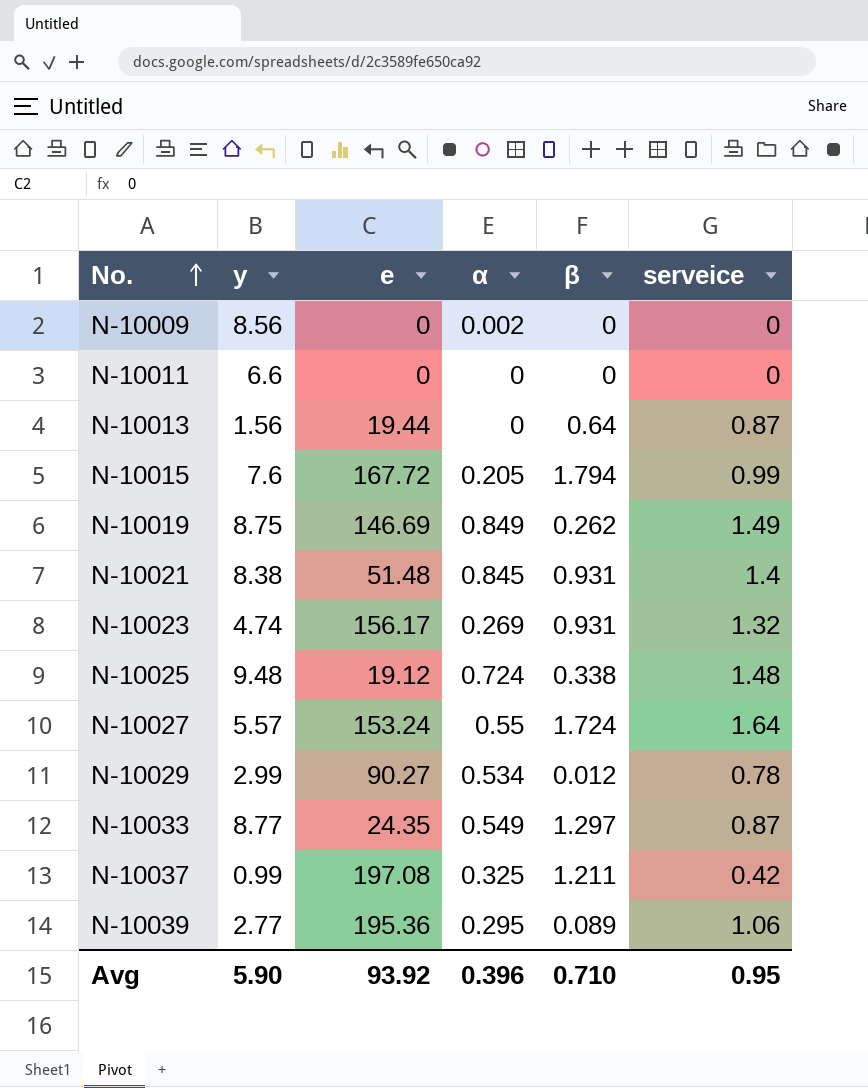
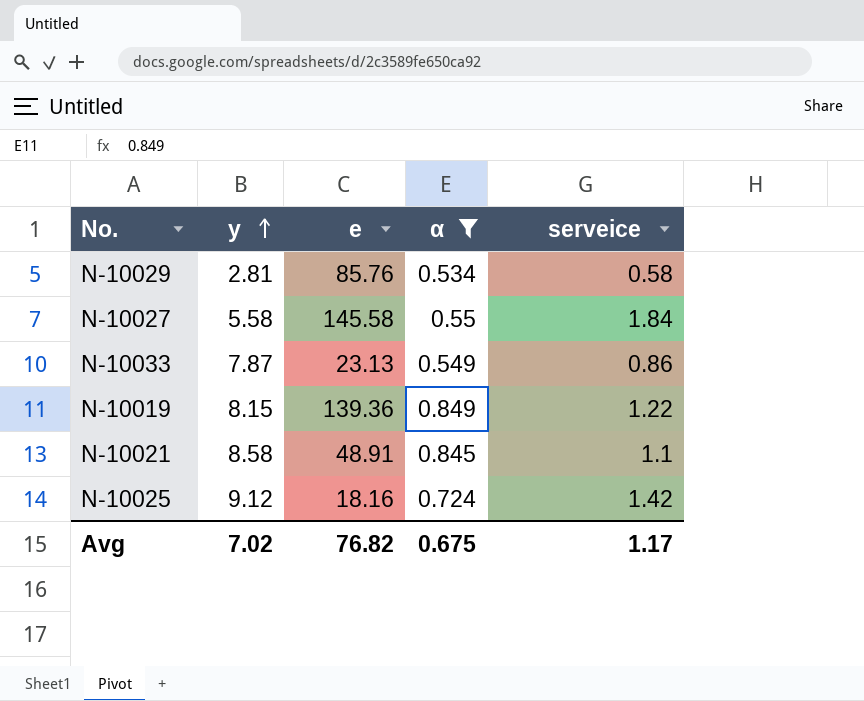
filter: none -> α >= 0.534
row order: No. ascending -> y ascending
column β | position: 5 -> none
N-10029 | y: 2.99 -> 2.81
N-10029 | e: 90.27 -> 85.76
N-10029 | serveice: 0.78 -> 0.58
N-10027 | y: 5.57 -> 5.58
N-10027 | e: 153.24 -> 145.58
N-10027 | serveice: 1.64 -> 1.84
N-10033 | y: 8.77 -> 7.87
N-10033 | e: 24.35 -> 23.13
N-10033 | serveice: 0.87 -> 0.86
N-10019 | y: 8.75 -> 8.15
N-10019 | e: 146.69 -> 139.36
N-10019 | serveice: 1.49 -> 1.22
N-10021 | y: 8.38 -> 8.58
N-10021 | e: 51.48 -> 48.91
N-10021 | serveice: 1.4 -> 1.1
N-10025 | y: 9.48 -> 9.12
N-10025 | e: 19.12 -> 18.16
N-10025 | serveice: 1.48 -> 1.42
Avg | y: 5.90 -> 7.02
Avg | e: 93.92 -> 76.82
Avg | α: 0.396 -> 0.675
Avg | serveice: 0.95 -> 1.17

